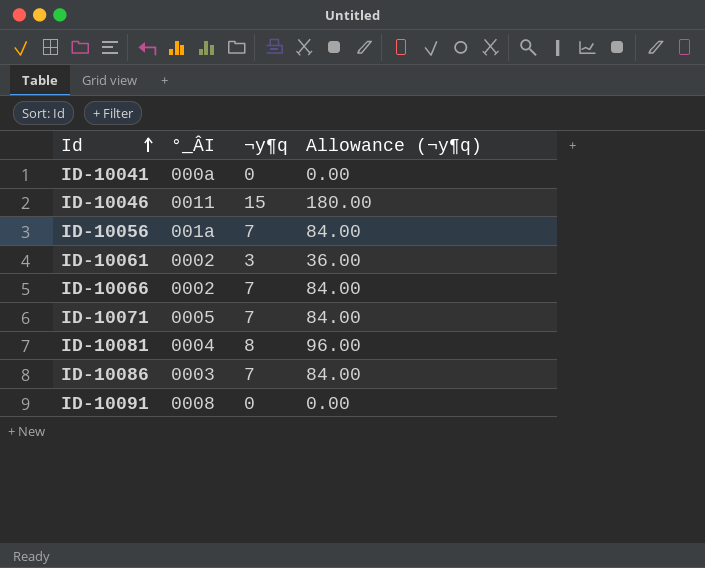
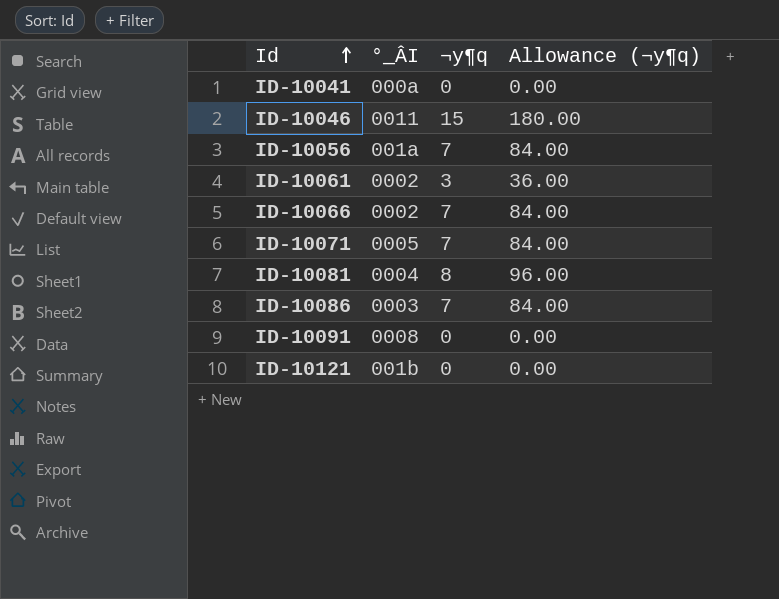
row ID-10121: none -> 001b | 0 | 0.00

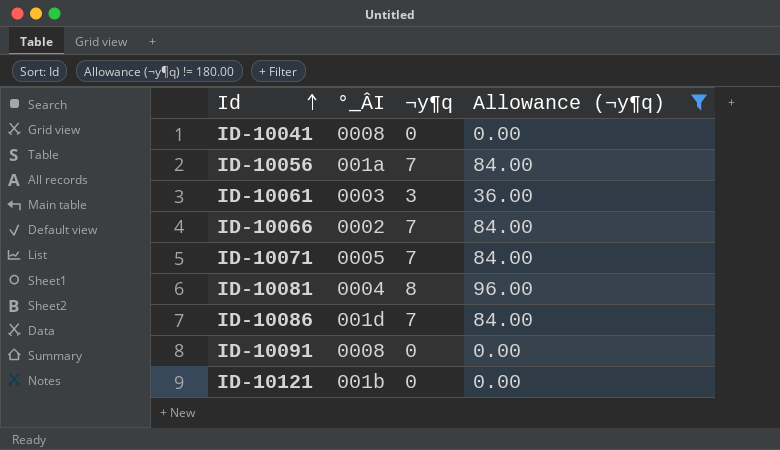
filter: none -> Allowance (¬y¶q) != 180.00
ID-10041 | °_ÂI: 000a -> 0008
ID-10061 | °_ÂI: 0002 -> 0003
ID-10086 | °_ÂI: 0003 -> 001d

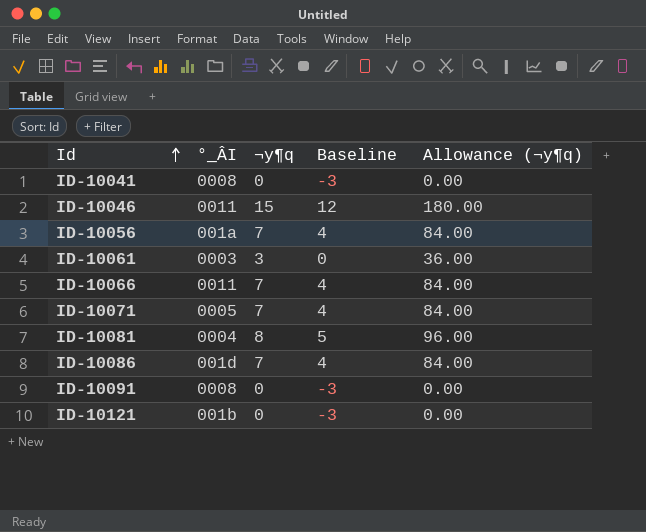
filter: Allowance (¬y¶q) != 180.00 -> none
column Baseline | formula: none -> [¬y¶q] - 3
ID-10066 | °_ÂI: 0002 -> 0011

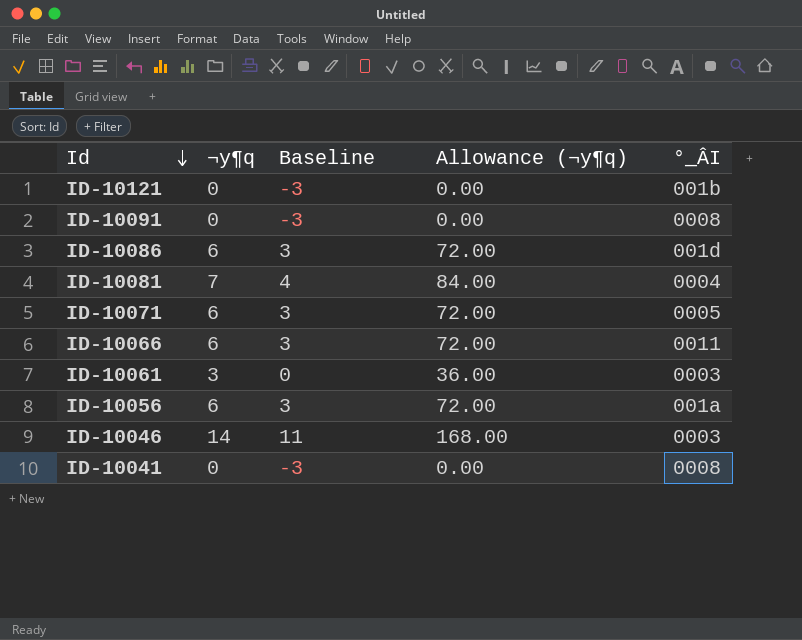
row order: Id ascending -> Id descending
column °_ÂI | position: 2 -> 5
ID-10086 | ¬y¶q: 7 -> 6
ID-10086 | Baseline: 4 -> 3
ID-10086 | Allowance (¬y¶q): 84.00 -> 72.00
ID-10081 | ¬y¶q: 8 -> 7
ID-10081 | Baseline: 5 -> 4
ID-10081 | Allowance (¬y¶q): 96.00 -> 84.00
ID-10071 | ¬y¶q: 7 -> 6
ID-10071 | Baseline: 4 -> 3
ID-10071 | Allowance (¬y¶q): 84.00 -> 72.00
ID-10066 | ¬y¶q: 7 -> 6
ID-10066 | Baseline: 4 -> 3
ID-10066 | Allowance (¬y¶q): 84.00 -> 72.00
ID-10056 | ¬y¶q: 7 -> 6
ID-10056 | Baseline: 4 -> 3
ID-10056 | Allowance (¬y¶q): 84.00 -> 72.00
ID-10046 | ¬y¶q: 15 -> 14
ID-10046 | Baseline: 12 -> 11
ID-10046 | Allowance (¬y¶q): 180.00 -> 168.00
ID-10046 | °_ÂI: 0011 -> 0003

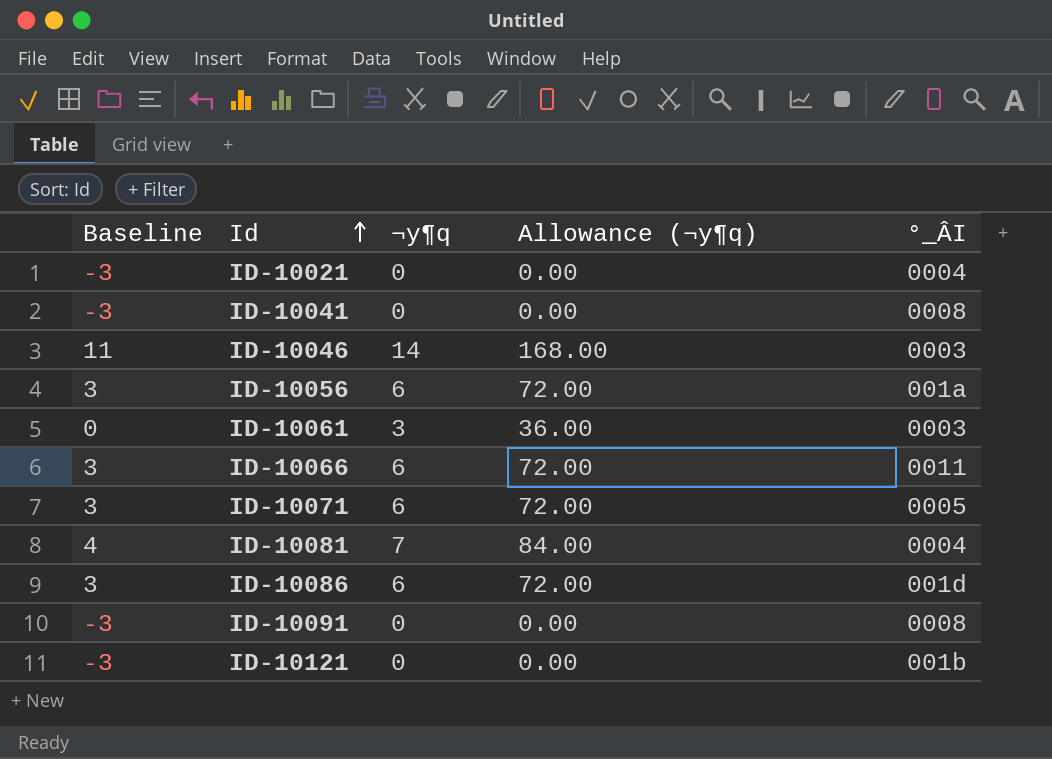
row order: Id descending -> Id ascending
column Baseline | position: 3 -> 1
row ID-10021: none -> -3 | 0 | 0.00 | 0004

